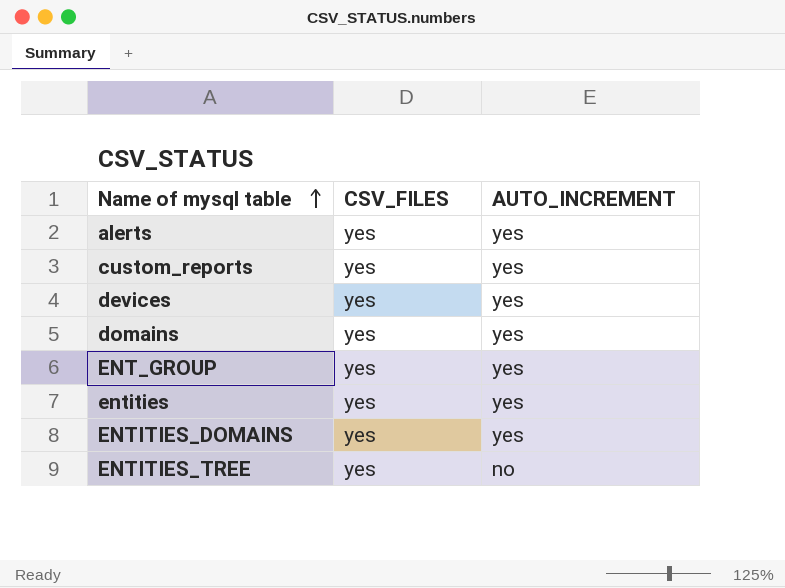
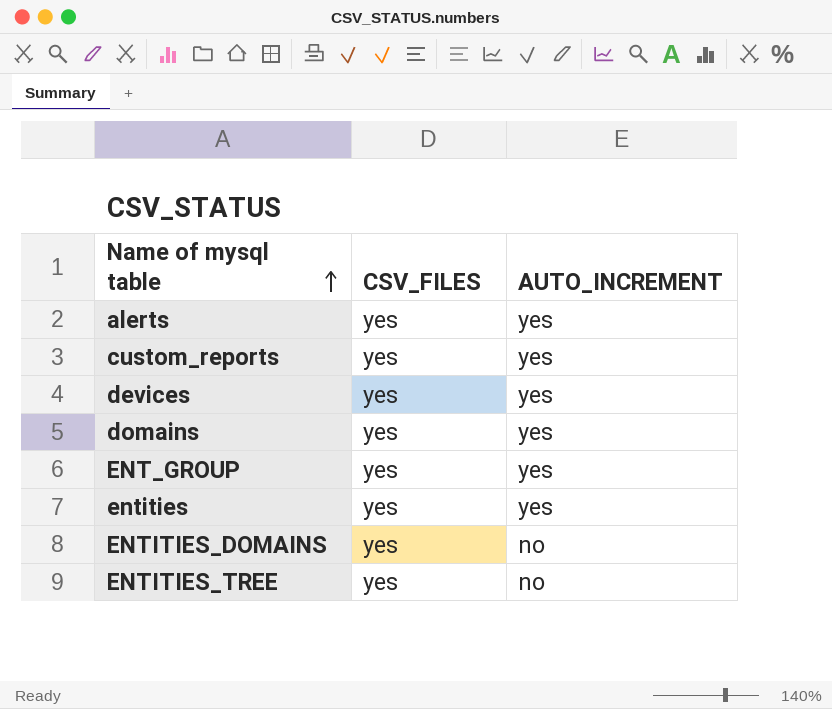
ENTITIES_DOMAINS | AUTO_INCREMENT: yes -> no

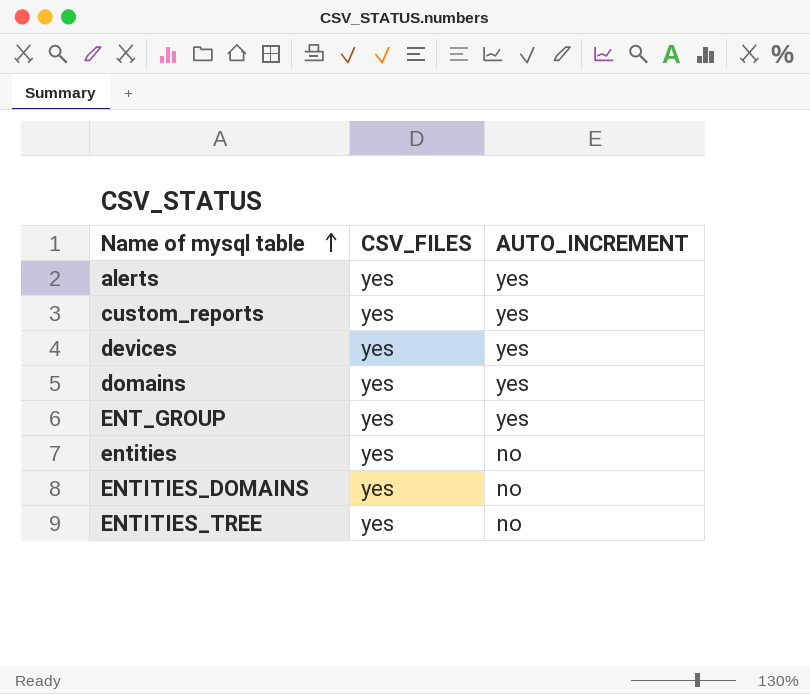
entities | AUTO_INCREMENT: yes -> no

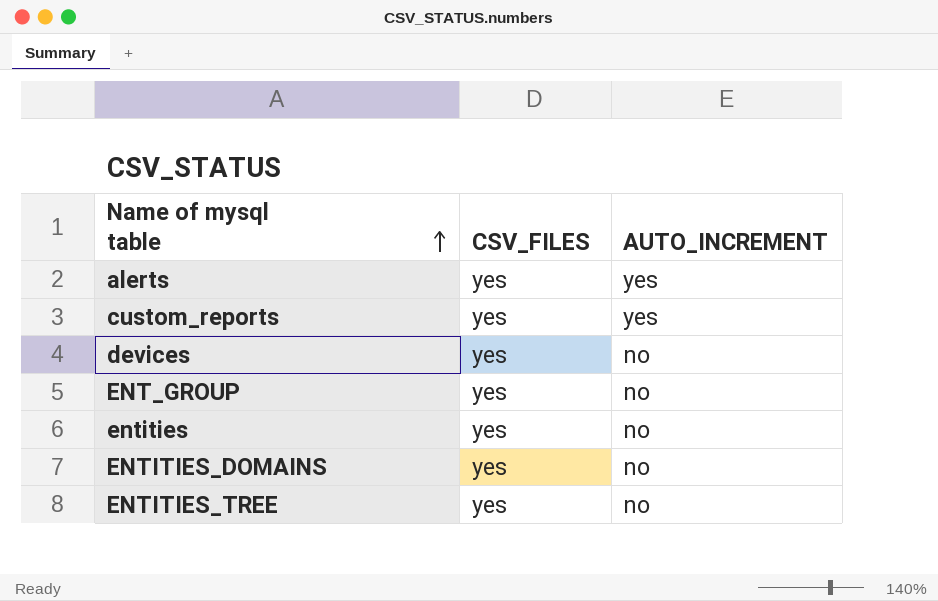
row domains: yes | yes -> none
devices | AUTO_INCREMENT: yes -> no
ENT_GROUP | AUTO_INCREMENT: yes -> no

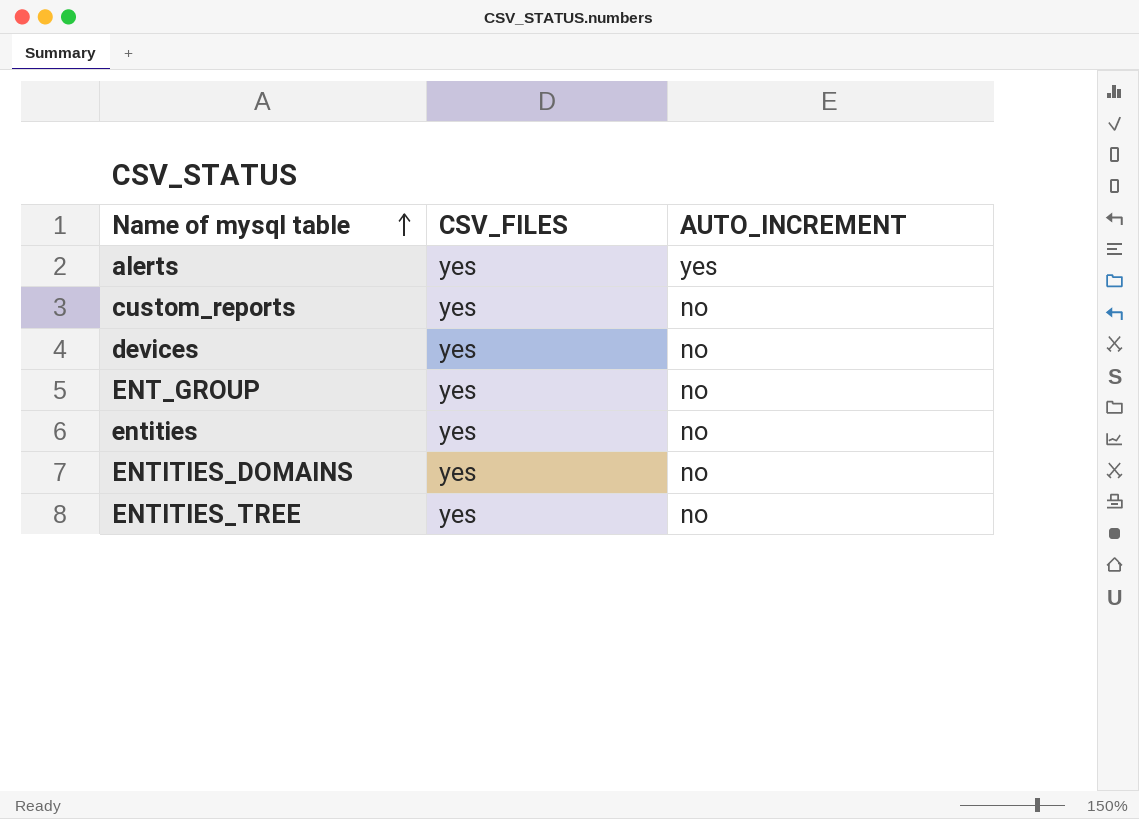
custom_reports | AUTO_INCREMENT: yes -> no

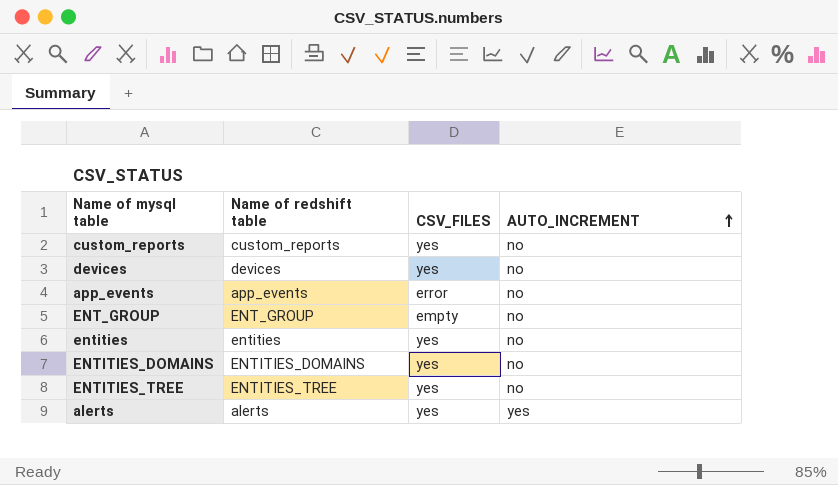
row order: Name of mysql table ascending -> AUTO_INCREMENT ascending
column Name of redshift table | position: none -> 2
row app_events: none -> app_events | error | no
ENT_GROUP | CSV_FILES: yes -> empty

